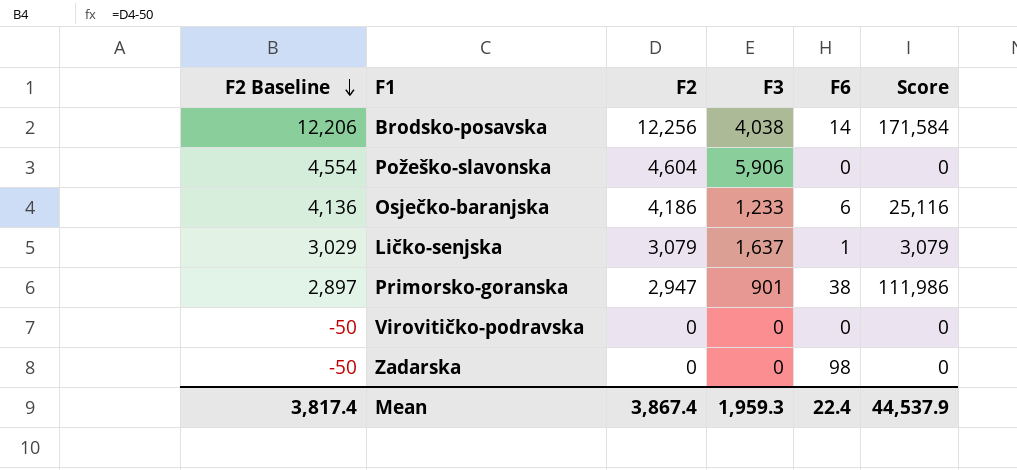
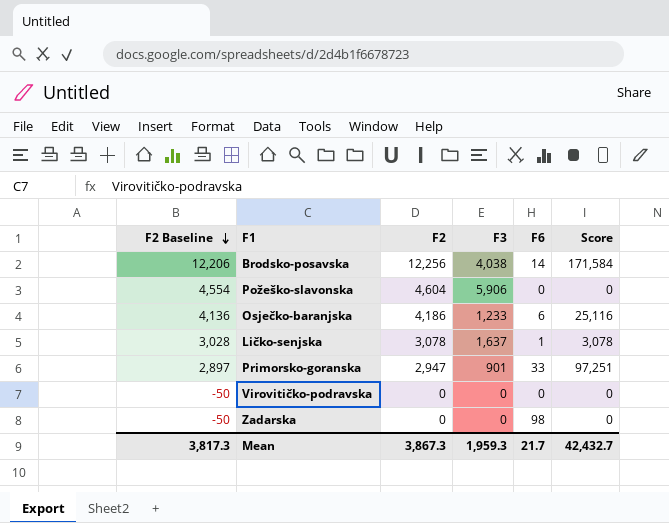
Ličko-senjska | F2 Baseline: 3,029 -> 3,028
Ličko-senjska | F2: 3,079 -> 3,078
Ličko-senjska | Score: 3,079 -> 3,078
Primorsko-goranska | F6: 38 -> 33
Primorsko-goranska | Score: 111,986 -> 97,251
Mean | F2 Baseline: 3,817.4 -> 3,817.3
Mean | F2: 3,867.4 -> 3,867.3
Mean | F6: 22.4 -> 21.7
Mean | Score: 44,537.9 -> 42,432.7

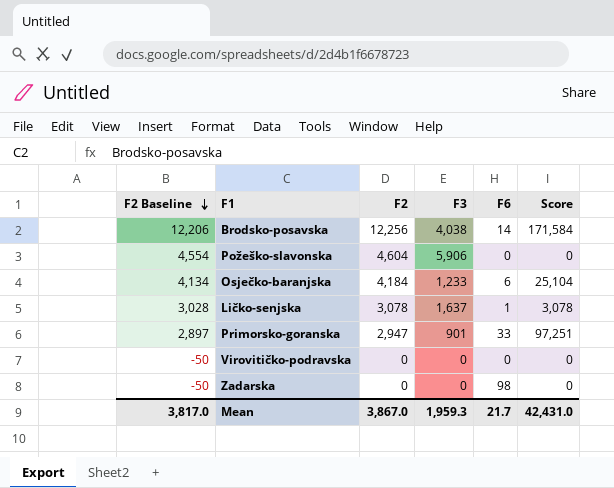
Osječko-baranjska | F2 Baseline: 4,136 -> 4,134
Osječko-baranjska | F2: 4,186 -> 4,184
Osječko-baranjska | Score: 25,116 -> 25,104
Mean | F2 Baseline: 3,817.3 -> 3,817.0
Mean | F2: 3,867.3 -> 3,867.0
Mean | Score: 42,432.7 -> 42,431.0

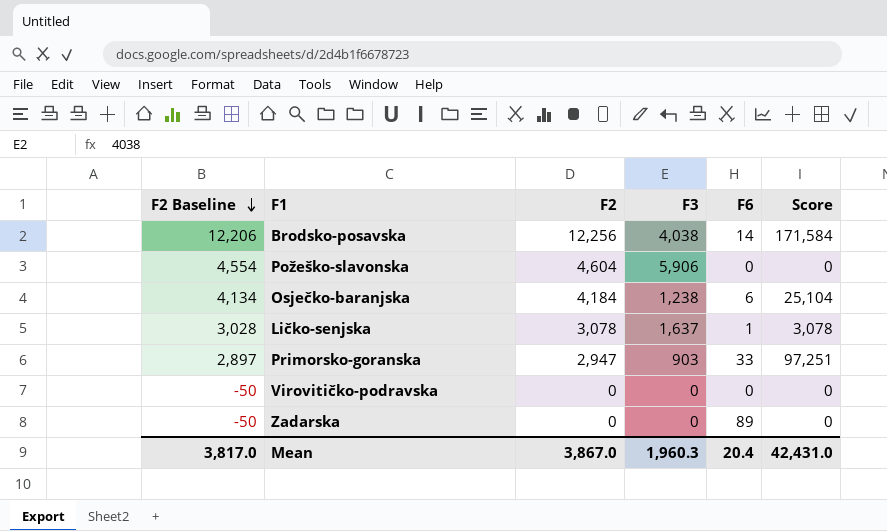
Osječko-baranjska | F3: 1,233 -> 1,238
Primorsko-goranska | F3: 901 -> 903
Zadarska | F6: 98 -> 89
Mean | F3: 1,959.3 -> 1,960.3
Mean | F6: 21.7 -> 20.4

